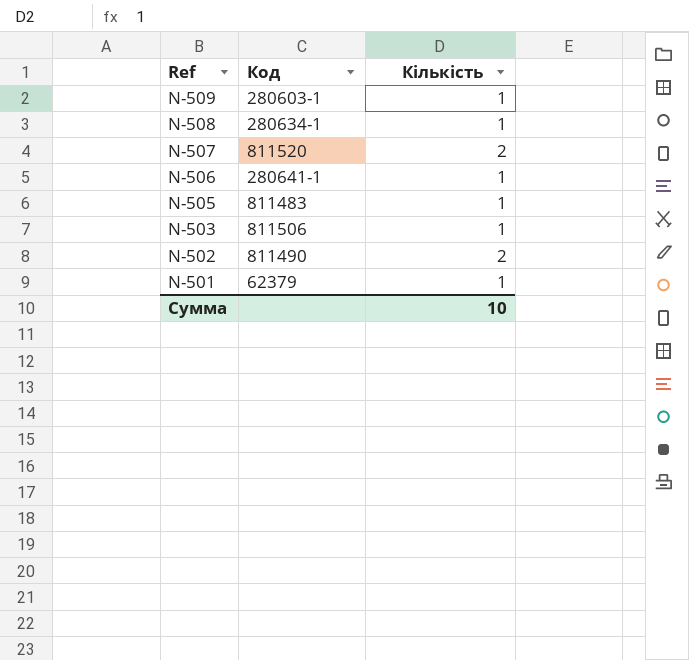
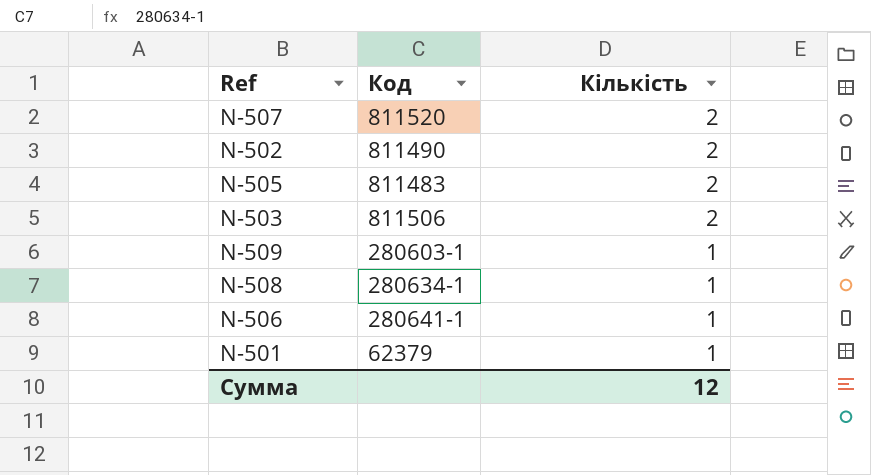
row order: Ref descending -> Кількість descending
N-505 | Кількість: 1 -> 2
N-503 | Кількість: 1 -> 2
Сумма | Кількість: 10 -> 12

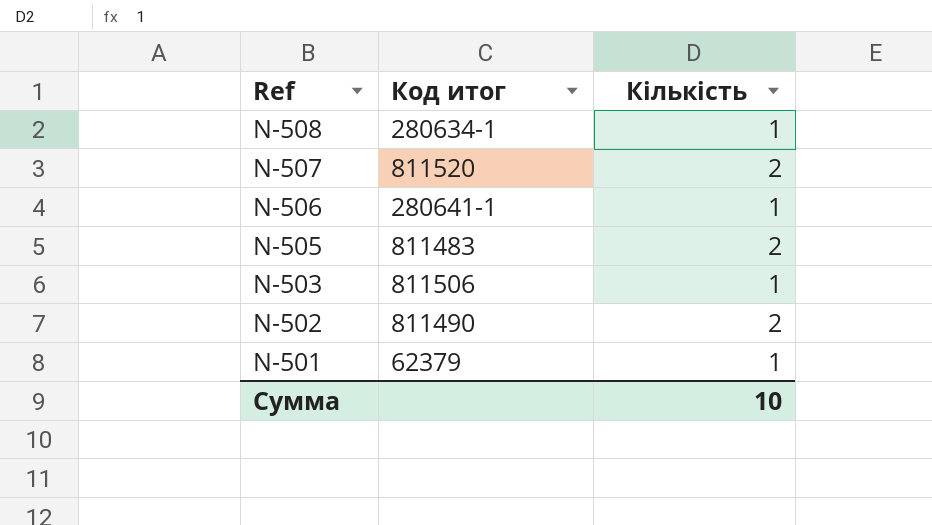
row order: Кількість descending -> Ref descending
column name: Код -> Код итог
row N-509: 280603-1 | 1 -> none
N-503 | Кількість: 2 -> 1
Сумма | Кількість: 12 -> 10

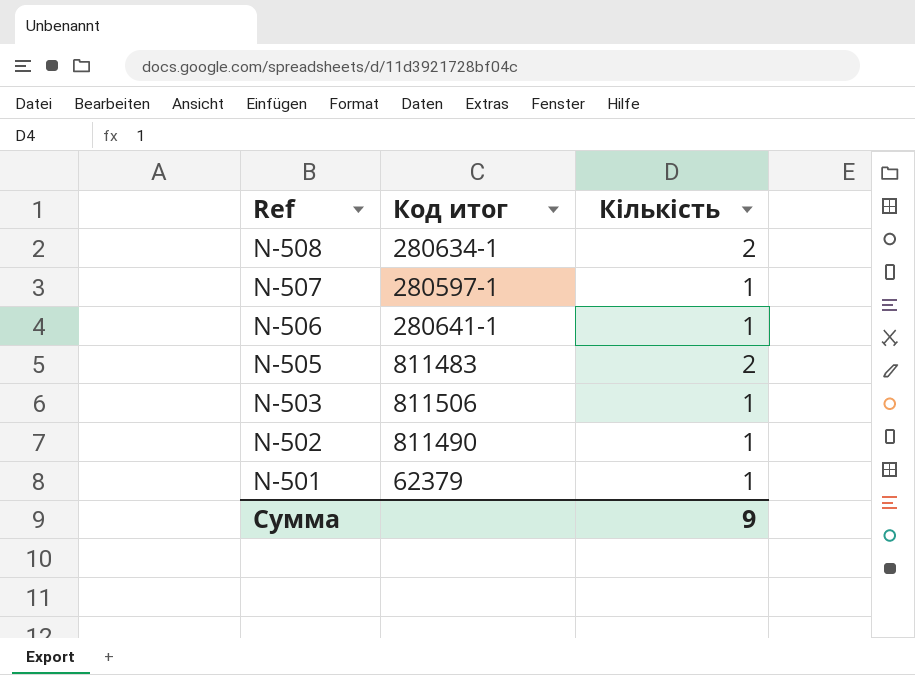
N-508 | Кількість: 1 -> 2
N-507 | Код итог: 811520 -> 280597-1
N-507 | Кількість: 2 -> 1
N-502 | Кількість: 2 -> 1
Сумма | Кількість: 10 -> 9

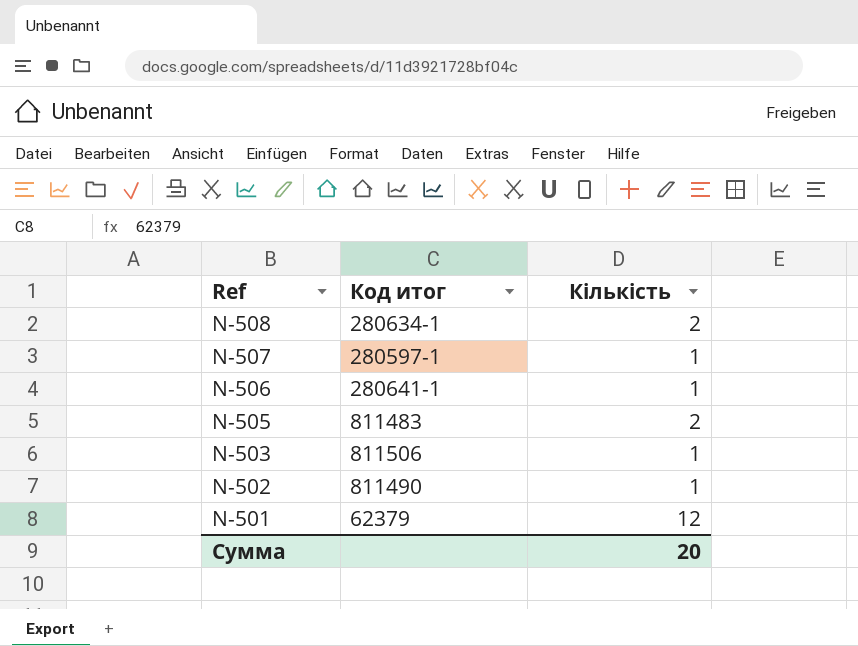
N-501 | Кількість: 1 -> 12
Сумма | Кількість: 9 -> 20

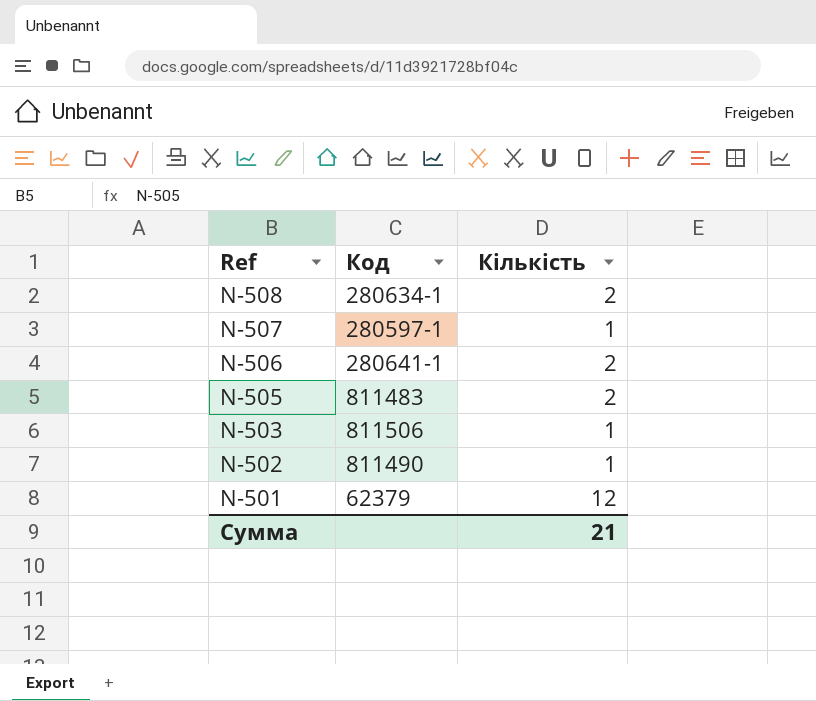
column name: Код итог -> Код
N-506 | Кількість: 1 -> 2
Сумма | Кількість: 20 -> 21

